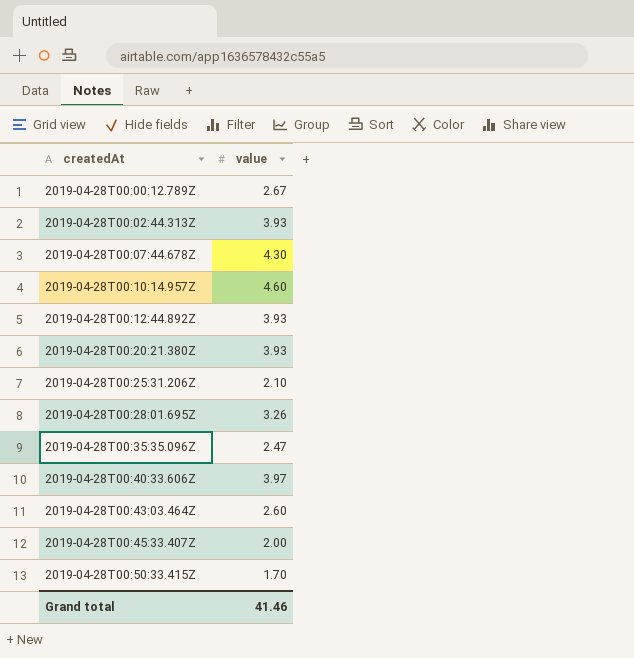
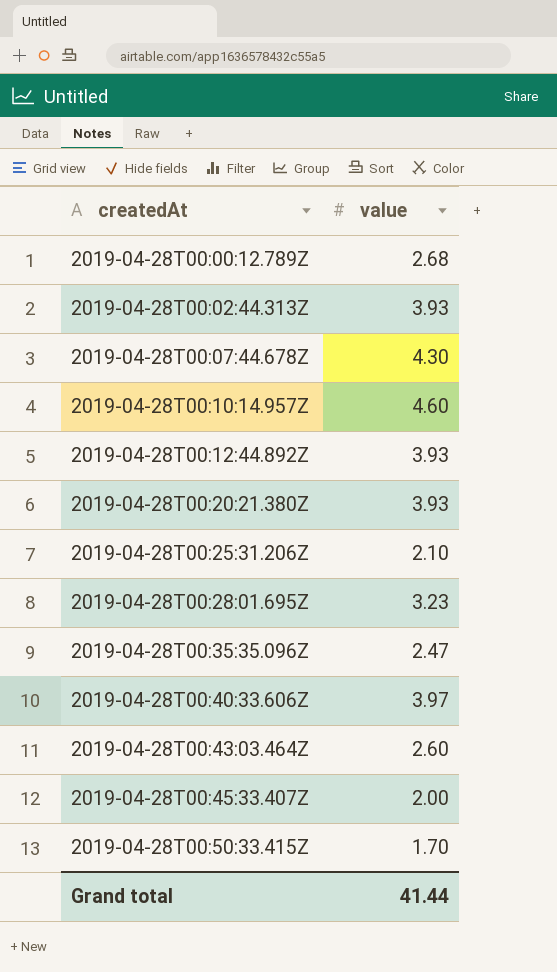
2019-04-28T00:00:12.789Z | value: 2.67 -> 2.68
2019-04-28T00:28:01.695Z | value: 3.26 -> 3.23
Grand total | value: 41.46 -> 41.44

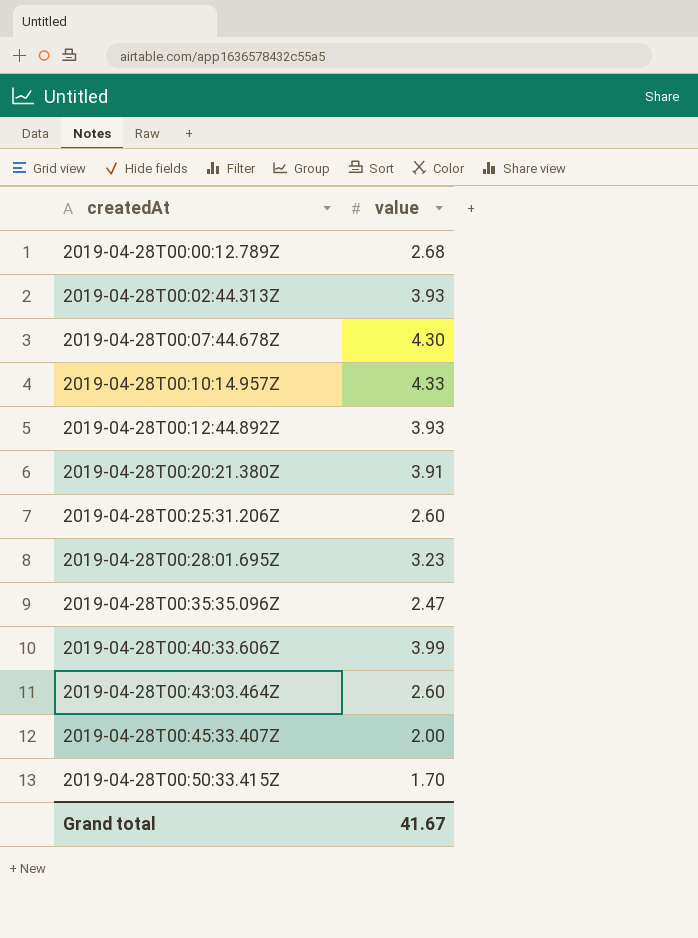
2019-04-28T00:10:14.957Z | value: 4.60 -> 4.33
2019-04-28T00:20:21.380Z | value: 3.93 -> 3.91
2019-04-28T00:25:31.206Z | value: 2.10 -> 2.60
2019-04-28T00:40:33.606Z | value: 3.97 -> 3.99
Grand total | value: 41.44 -> 41.67

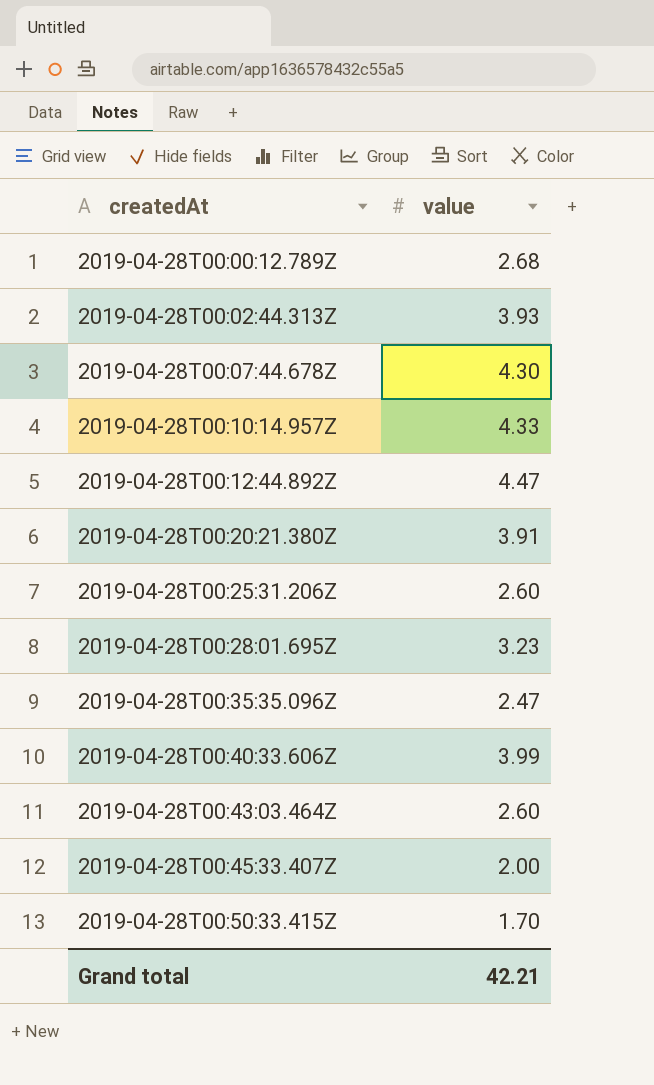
2019-04-28T00:12:44.892Z | value: 3.93 -> 4.47
Grand total | value: 41.67 -> 42.21

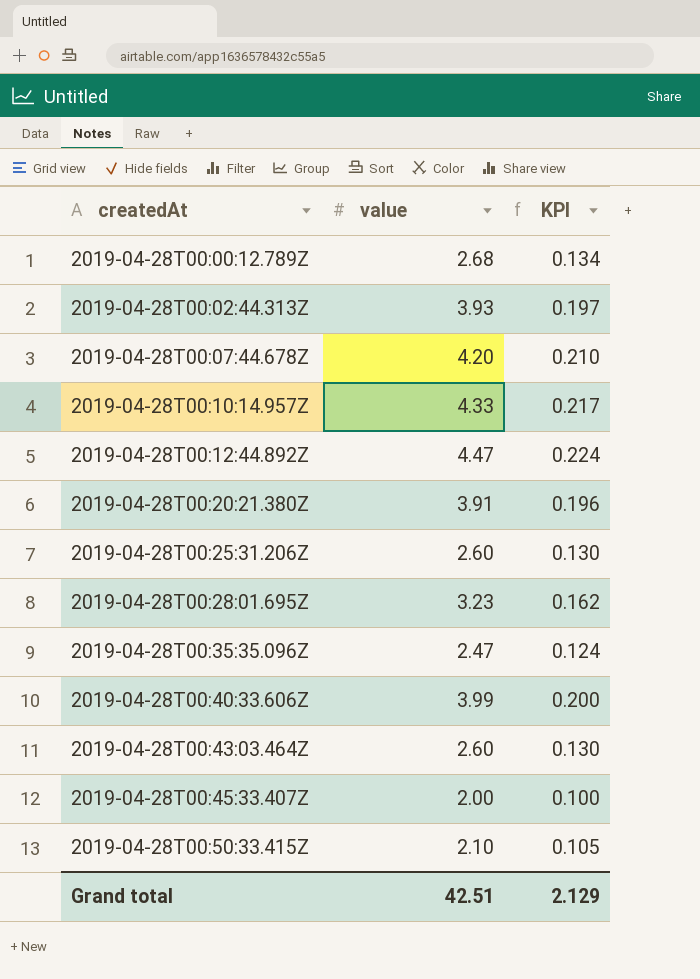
column KPI | formula: none -> [value] * 0.05
2019-04-28T00:07:44.678Z | value: 4.30 -> 4.20
2019-04-28T00:50:33.415Z | value: 1.70 -> 2.10
Grand total | value: 42.21 -> 42.51

